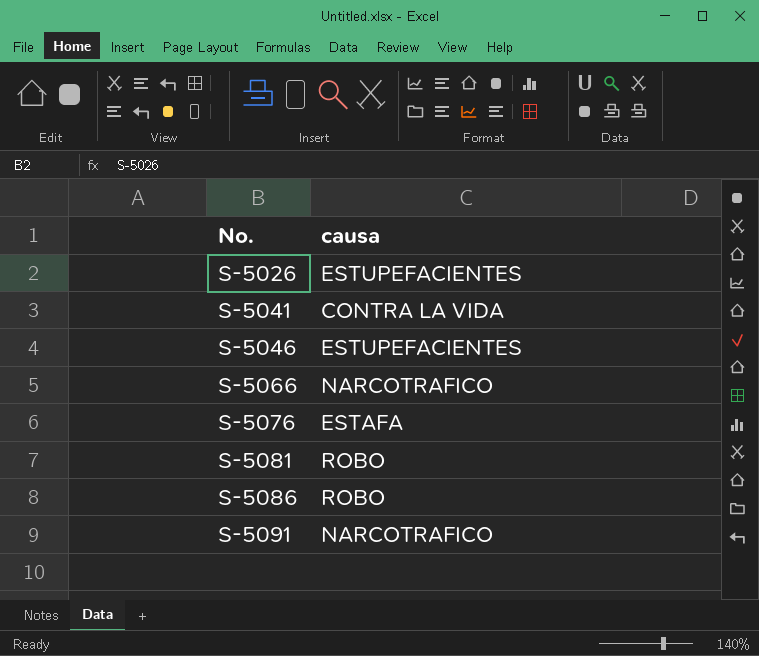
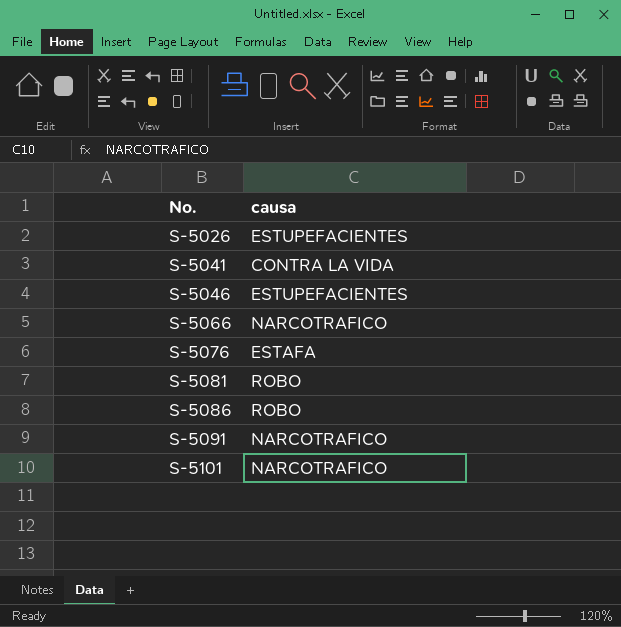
row S-5101: none -> NARCOTRAFICO

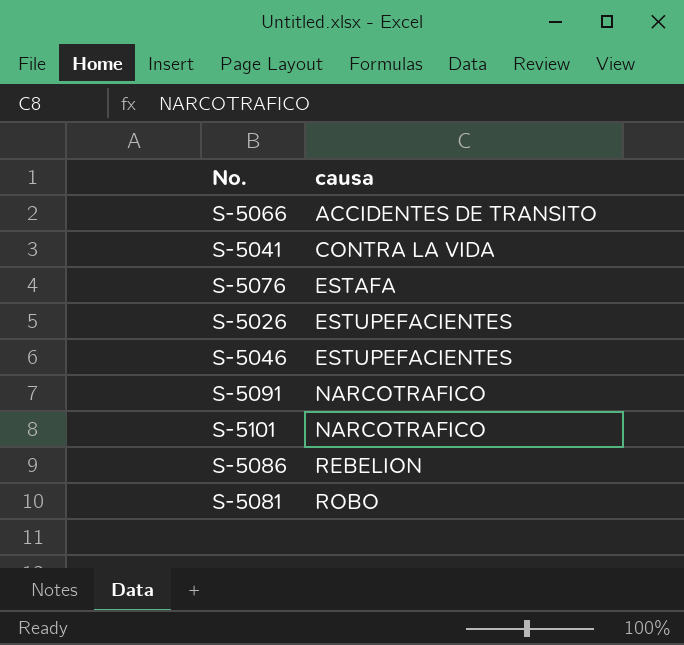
row order: No. ascending -> causa ascending
S-5066 | causa: NARCOTRAFICO -> ACCIDENTES DE TRANSITO
S-5086 | causa: ROBO -> REBELION

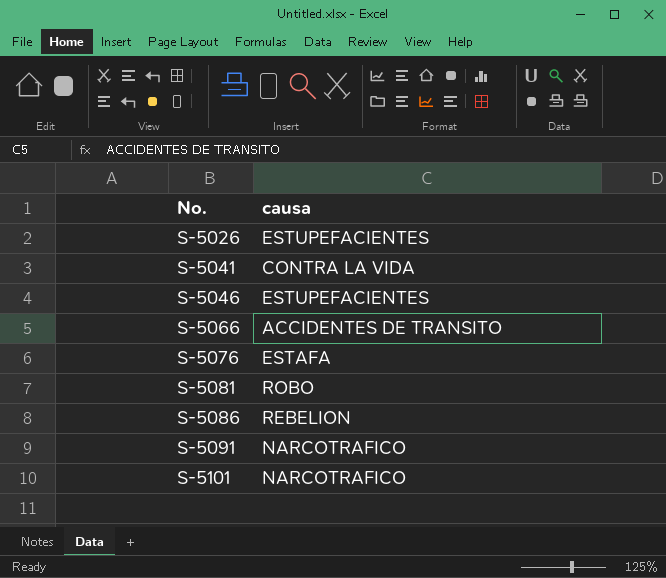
row order: causa ascending -> No. ascending

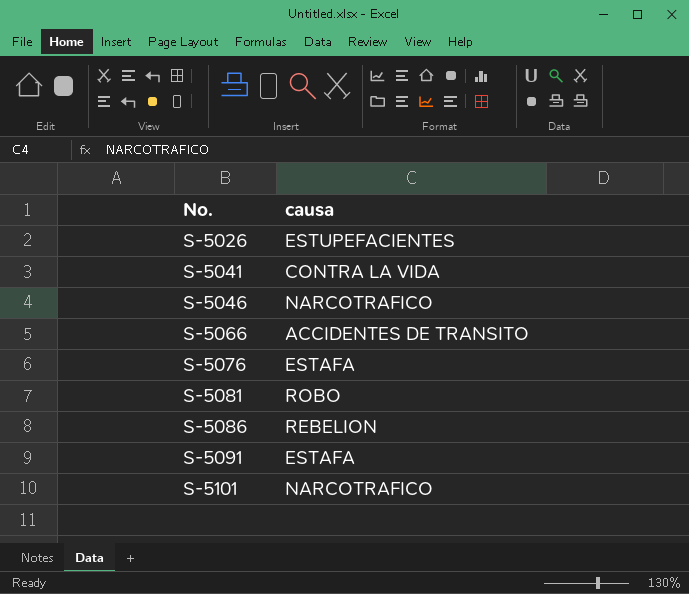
S-5046 | causa: ESTUPEFACIENTES -> NARCOTRAFICO
S-5091 | causa: NARCOTRAFICO -> ESTAFA

